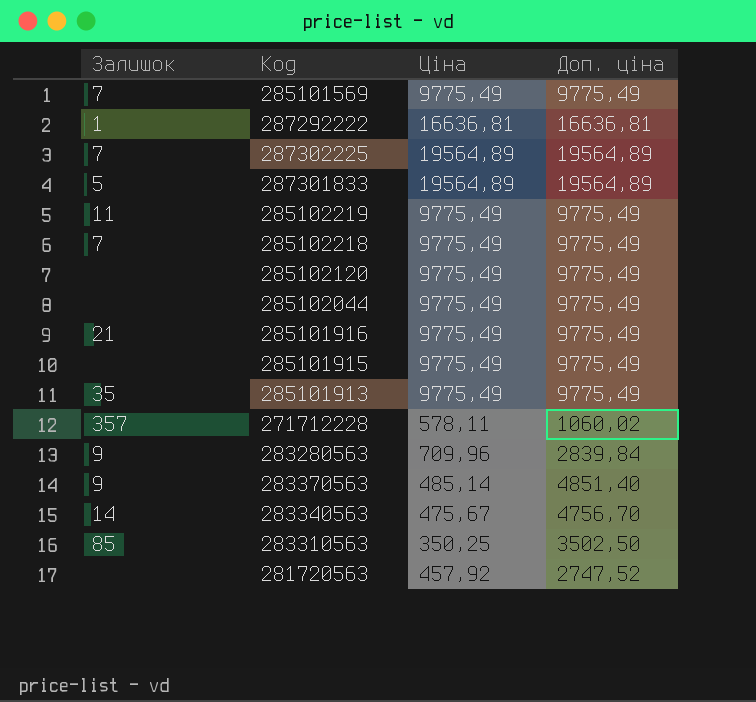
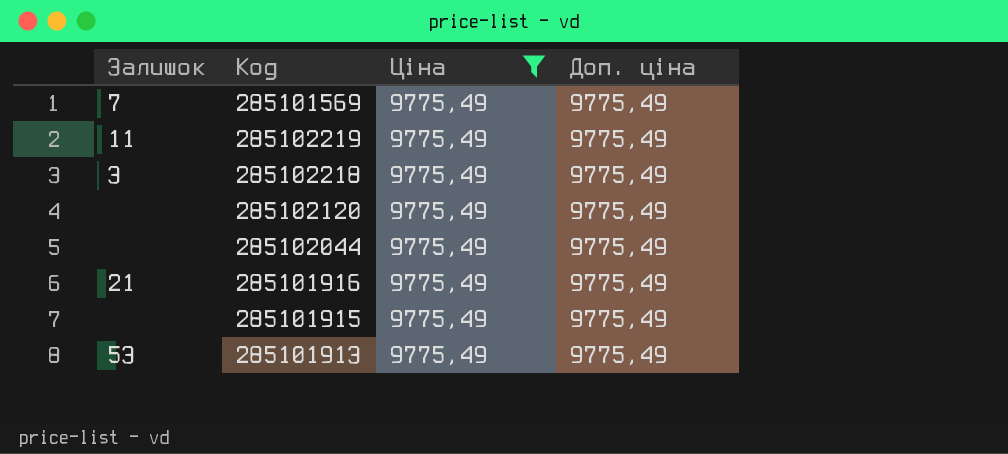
filter: none -> Ціна = 9775,49
285102218 | Залишок: 7 -> 3
285101913 | Залишок: 35 -> 53

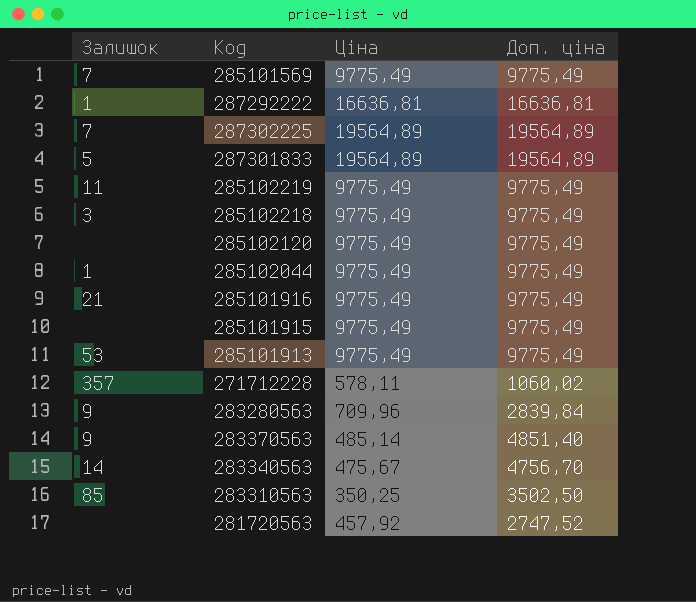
filter: Ціна = 9775,49 -> none
285102044 | Залишок: none -> 1

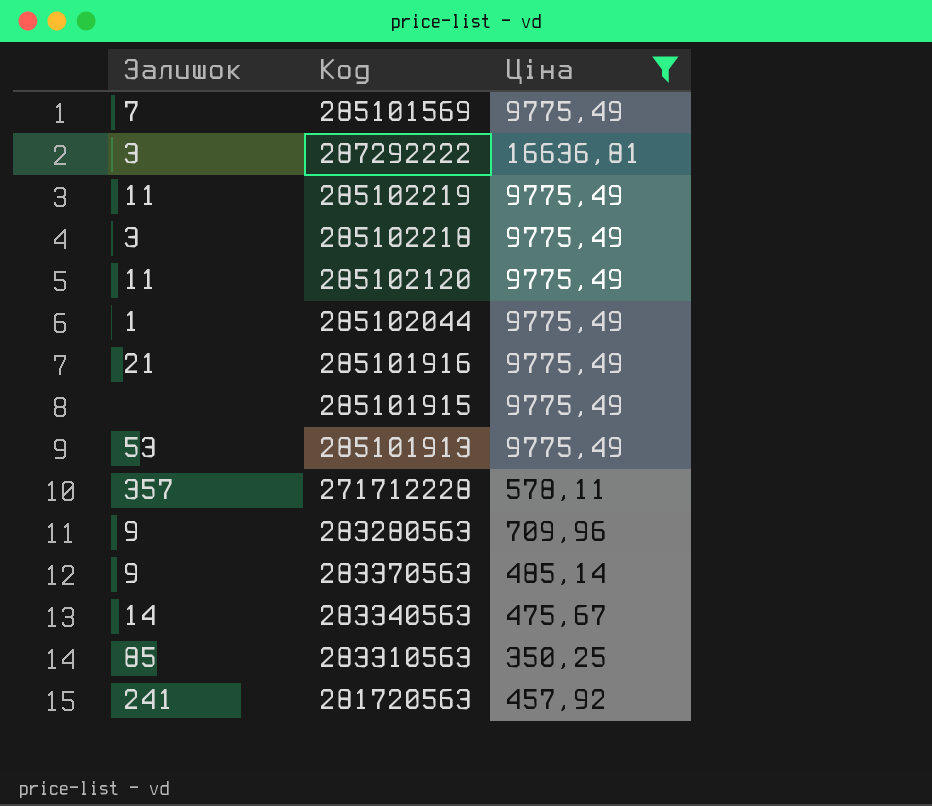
filter: none -> Ціна != 19564,89
column Доп. ціна | position: 4 -> none
287292222 | Залишок: 1 -> 3
285102120 | Залишок: none -> 11
281720563 | Залишок: none -> 241

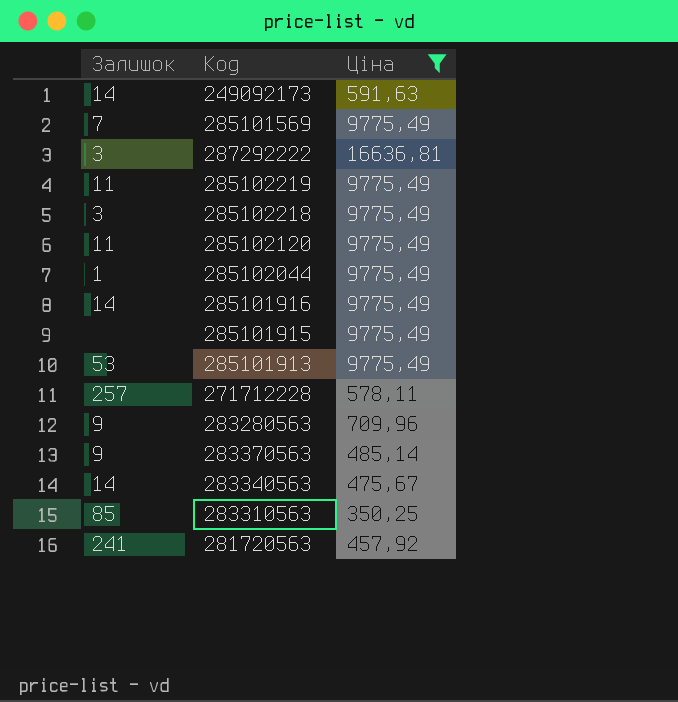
row 249092173: none -> 14 | 591,63
285101916 | Залишок: 21 -> 14
271712228 | Залишок: 357 -> 257

